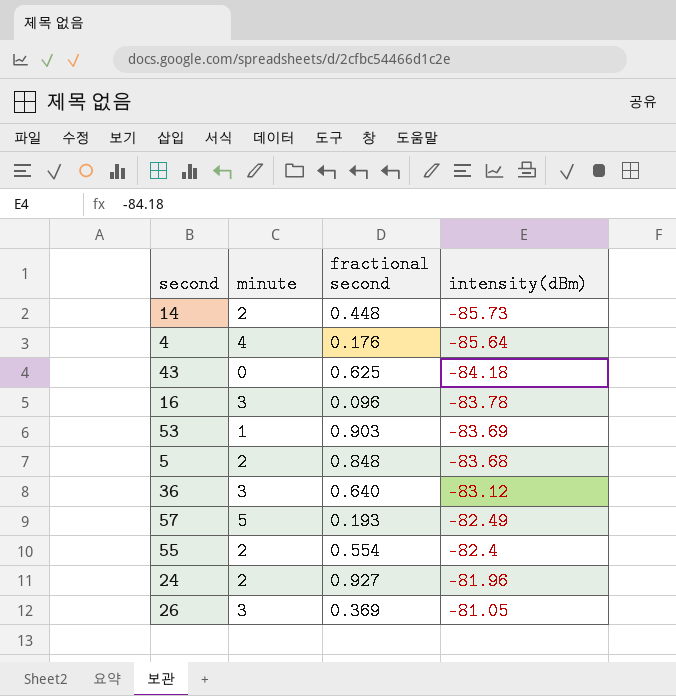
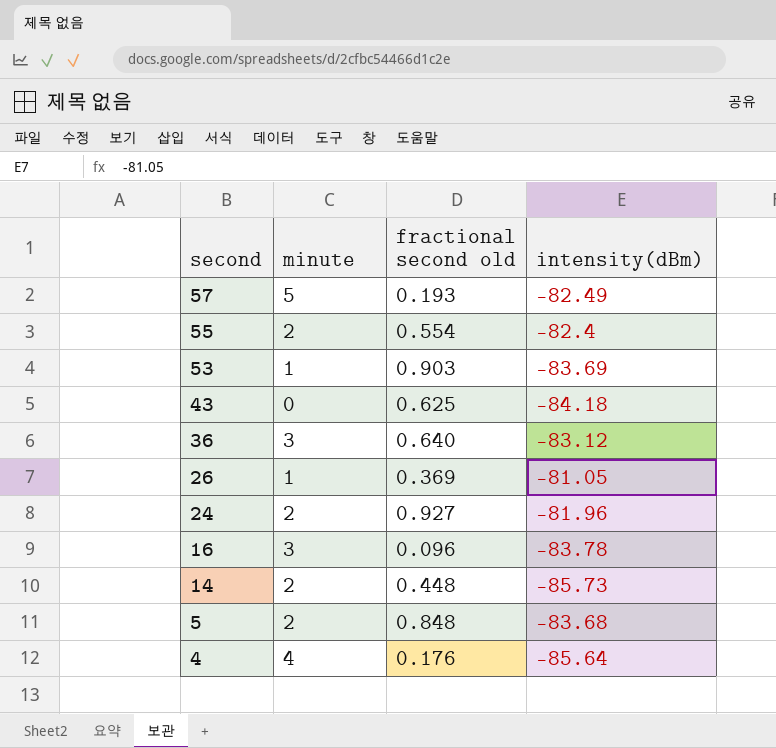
row order: intensity(dBm) ascending -> second descending
column name: fractional second -> fractional second old
26 | minute: 3 -> 1

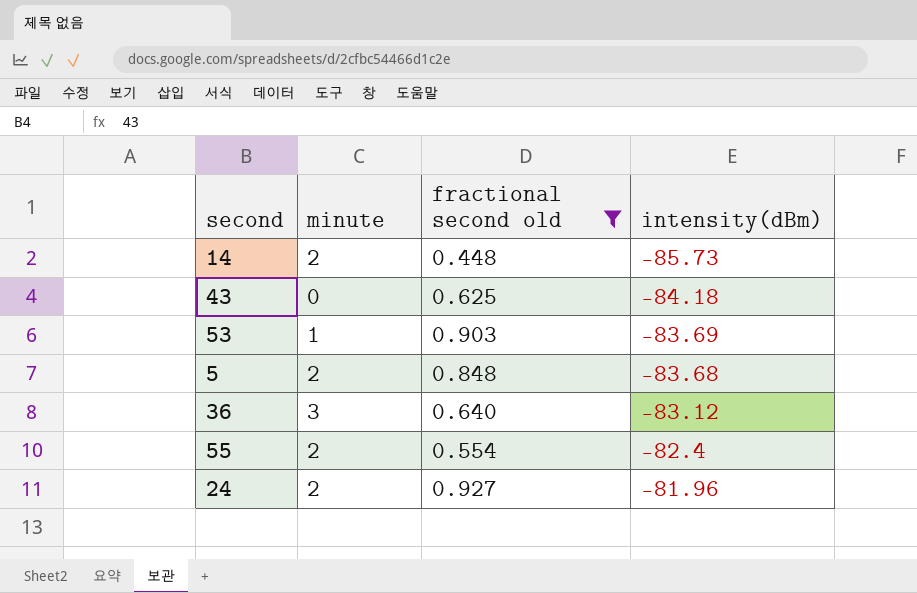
filter: none -> fractional second old >= 0.448
row order: second descending -> intensity(dBm) ascending

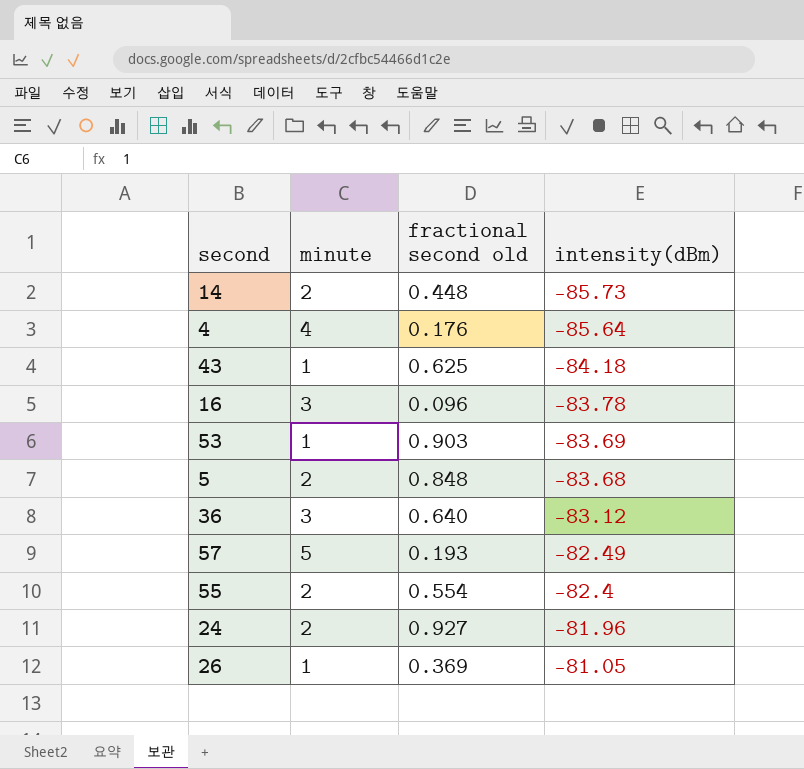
filter: fractional second old >= 0.448 -> none
43 | minute: 0 -> 1

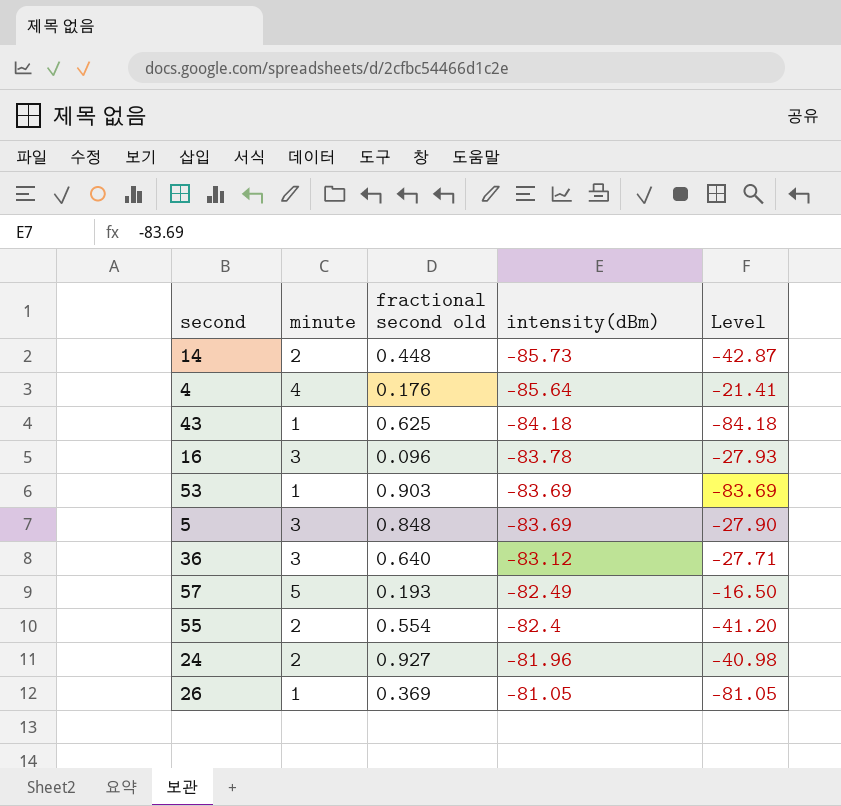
column Level | formula: none -> [intensity(dBm)] / [minute]
5 | minute: 2 -> 3
5 | intensity(dBm): -83.68 -> -83.69

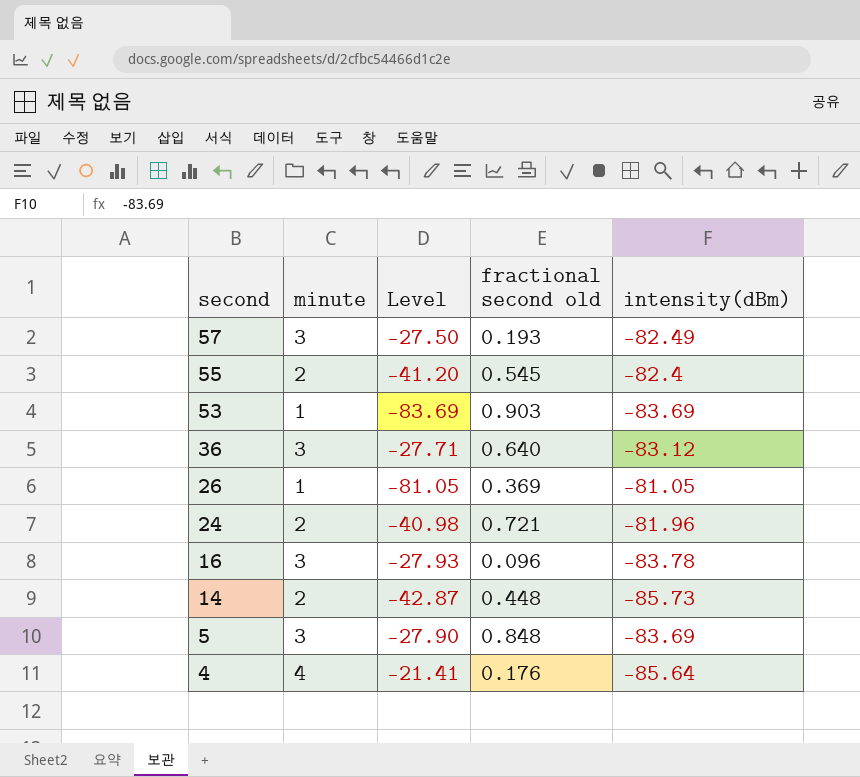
row order: intensity(dBm) ascending -> second descending
column Level | position: 5 -> 3
row 43: 1 | 0.625 | -84.18 | -84.18 -> none
57 | minute: 5 -> 3
57 | Level: -16.50 -> -27.50
55 | fractional second old: 0.554 -> 0.545
24 | fractional second old: 0.927 -> 0.721

